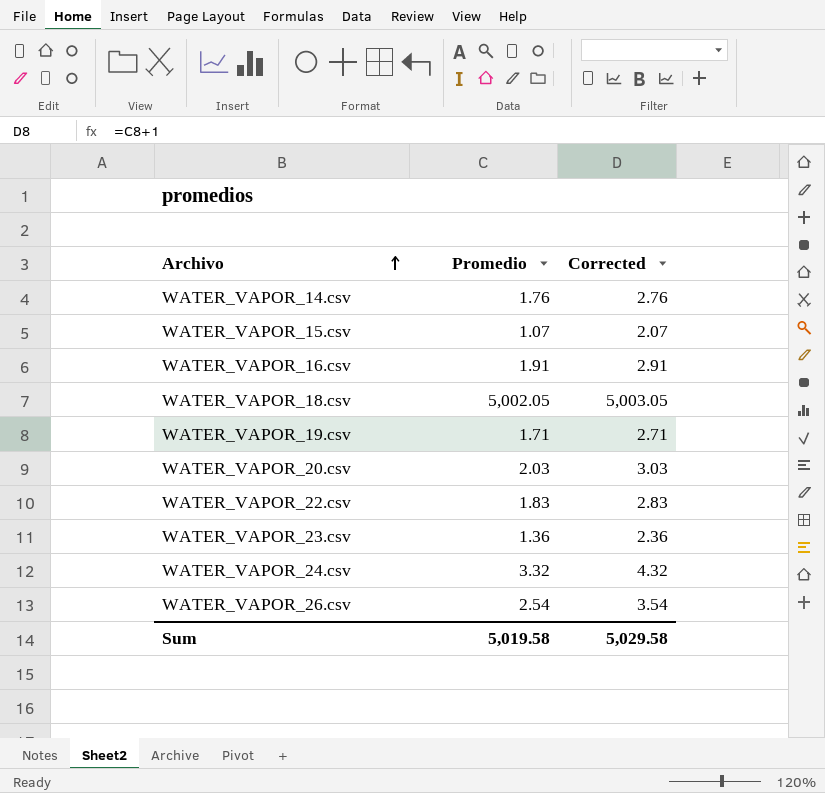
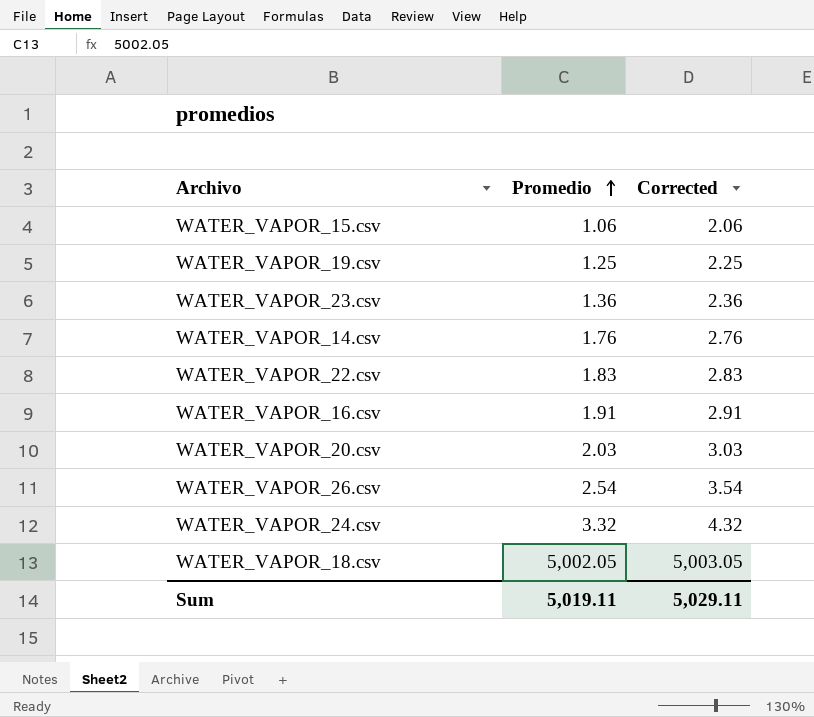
row order: Archivo ascending -> Promedio ascending
WATER_VAPOR_15.csv | Promedio: 1.07 -> 1.06
WATER_VAPOR_15.csv | Corrected: 2.07 -> 2.06
WATER_VAPOR_19.csv | Promedio: 1.71 -> 1.25
WATER_VAPOR_19.csv | Corrected: 2.71 -> 2.25
Sum | Promedio: 5,019.58 -> 5,019.11
Sum | Corrected: 5,029.58 -> 5,029.11

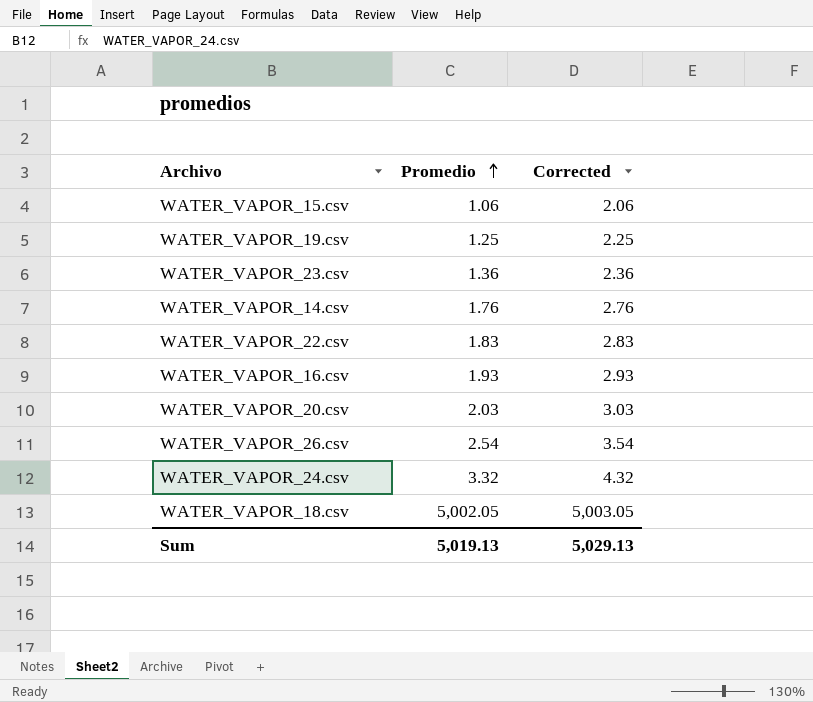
WATER_VAPOR_16.csv | Promedio: 1.91 -> 1.93
WATER_VAPOR_16.csv | Corrected: 2.91 -> 2.93
Sum | Promedio: 5,019.11 -> 5,019.13
Sum | Corrected: 5,029.11 -> 5,029.13

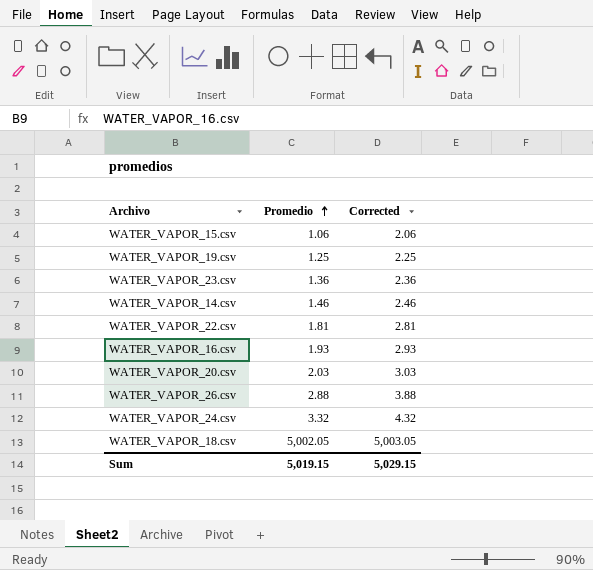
WATER_VAPOR_14.csv | Promedio: 1.76 -> 1.46
WATER_VAPOR_14.csv | Corrected: 2.76 -> 2.46
WATER_VAPOR_22.csv | Promedio: 1.83 -> 1.81
WATER_VAPOR_22.csv | Corrected: 2.83 -> 2.81
WATER_VAPOR_26.csv | Promedio: 2.54 -> 2.88
WATER_VAPOR_26.csv | Corrected: 3.54 -> 3.88
Sum | Promedio: 5,019.13 -> 5,019.15
Sum | Corrected: 5,029.13 -> 5,029.15

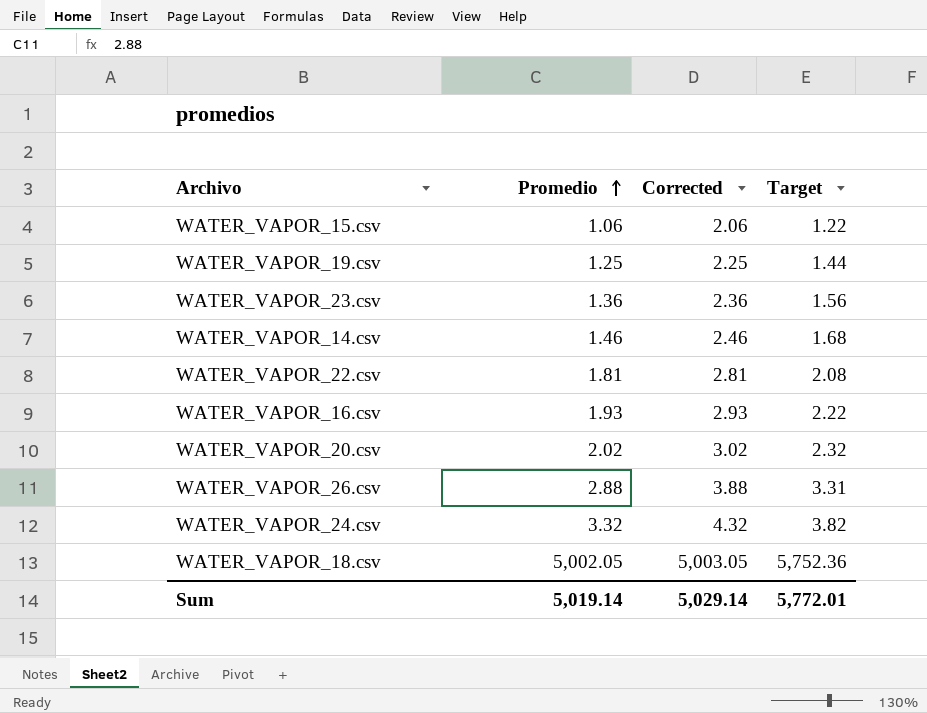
column Target | formula: none -> [Promedio] * 1.15
WATER_VAPOR_20.csv | Promedio: 2.03 -> 2.02
WATER_VAPOR_20.csv | Corrected: 3.03 -> 3.02
Sum | Promedio: 5,019.15 -> 5,019.14
Sum | Corrected: 5,029.15 -> 5,029.14

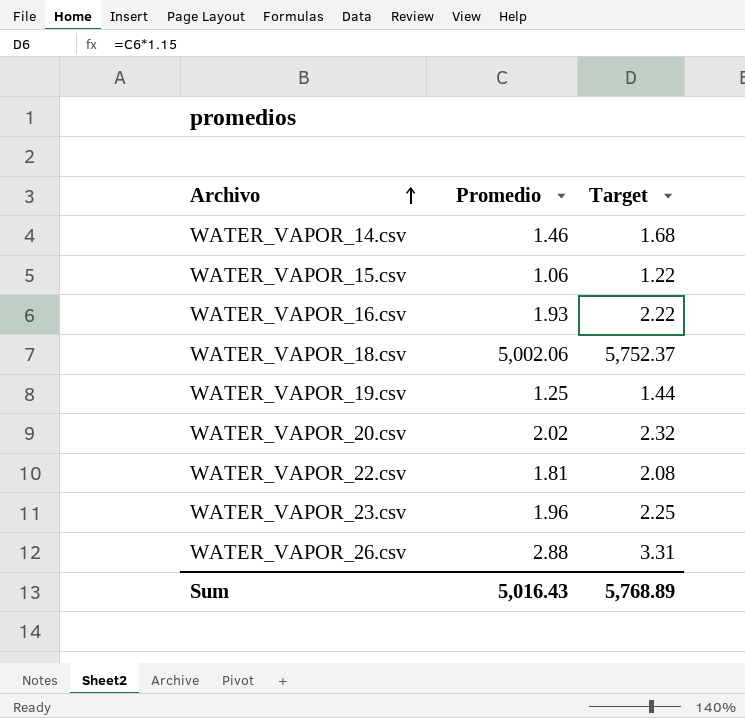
row order: Promedio ascending -> Archivo ascending
column Corrected | formula: [Promedio] + 1 -> none
row WATER_VAPOR_24.csv: 3.32 | 4.32 | 3.82 -> none
WATER_VAPOR_18.csv | Promedio: 5,002.05 -> 5,002.06
WATER_VAPOR_18.csv | Target: 5,752.36 -> 5,752.37
WATER_VAPOR_23.csv | Promedio: 1.36 -> 1.96
WATER_VAPOR_23.csv | Target: 1.56 -> 2.25
Sum | Promedio: 5,019.14 -> 5,016.43
Sum | Target: 5,772.01 -> 5,768.89

